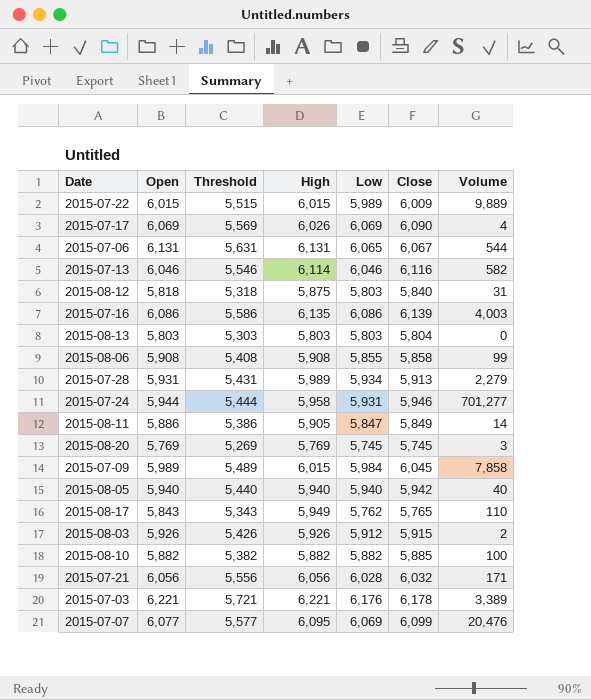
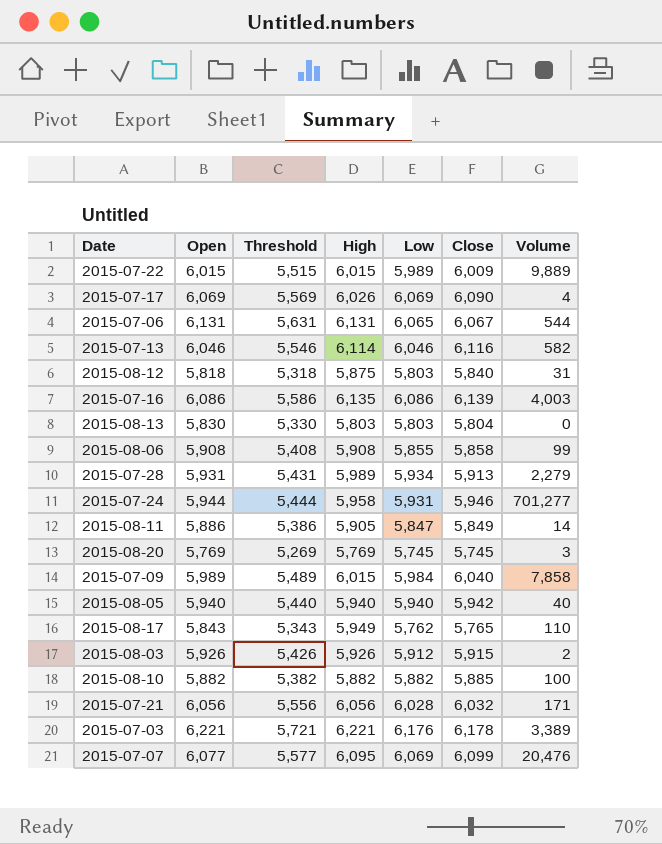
2015-08-13 | Open: 5,803 -> 5,830
2015-08-13 | Threshold: 5,303 -> 5,330
2015-07-09 | Close: 6,045 -> 6,040

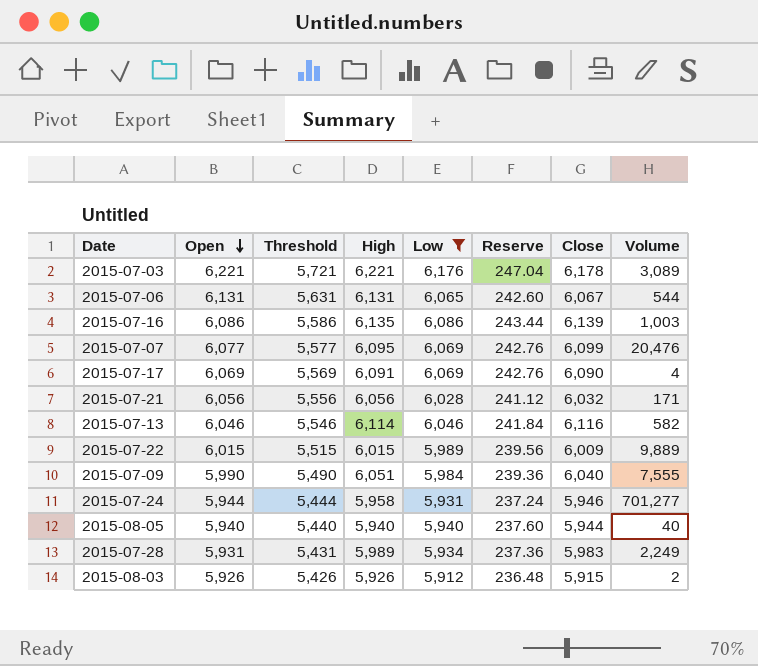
filter: none -> Low >= 5,912
row order: none -> Open descending
column Reserve | formula: none -> [Low] * 0.04
2015-07-03 | Volume: 3,389 -> 3,089
2015-07-16 | Volume: 4,003 -> 1,003
2015-07-17 | High: 6,026 -> 6,091
2015-07-09 | Open: 5,989 -> 5,990
2015-07-09 | Threshold: 5,489 -> 5,490
2015-07-09 | High: 6,015 -> 6,051
2015-07-09 | Volume: 7,858 -> 7,555
2015-08-05 | Close: 5,942 -> 5,944
2015-07-28 | Close: 5,913 -> 5,983
2015-07-28 | Volume: 2,279 -> 2,249

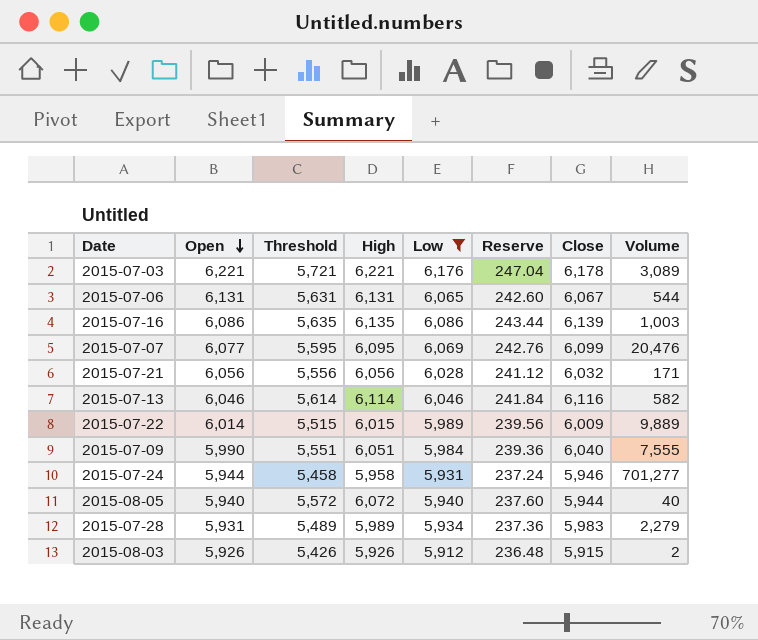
column Threshold | formula: [Open] - 500 -> [High] - 500
row 2015-07-17: 6,069 | 5,569 | 6,091 | 6,069 | 242.76 | 6,090 | 4 -> none
2015-07-22 | Open: 6,015 -> 6,014
2015-08-05 | High: 5,940 -> 6,072
2015-07-28 | Volume: 2,249 -> 2,279

